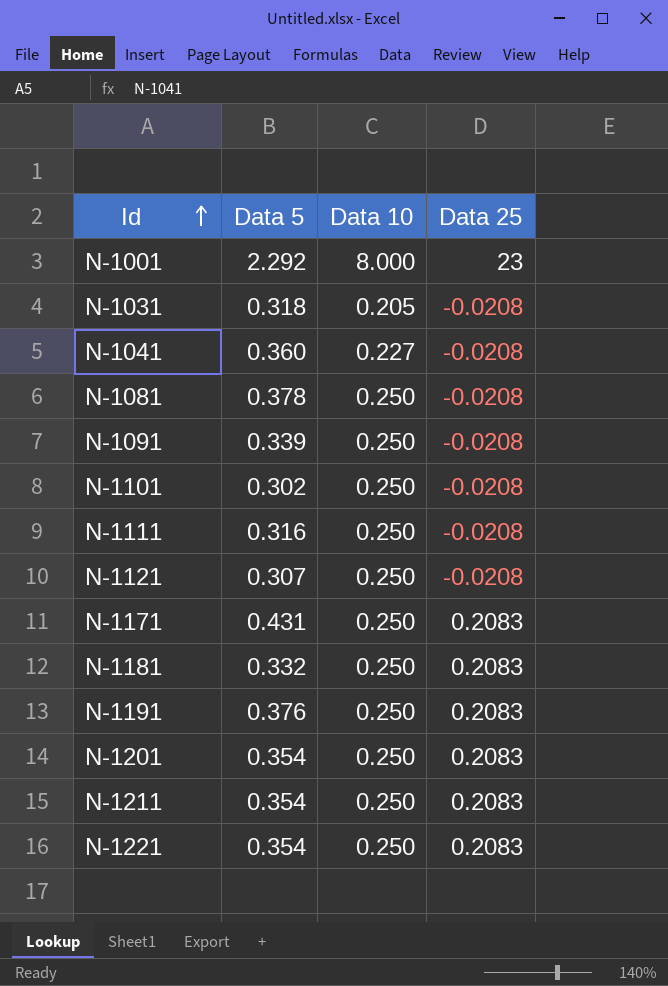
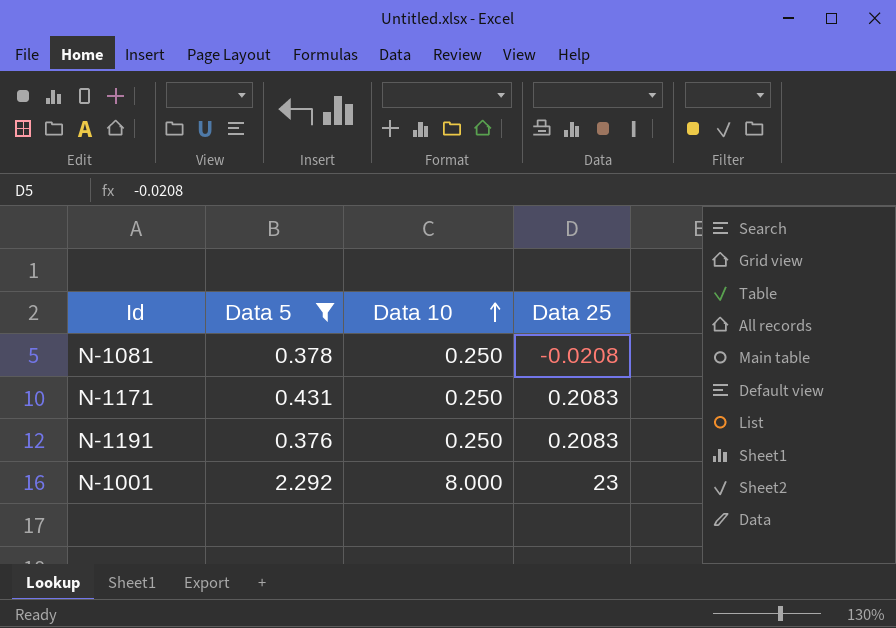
filter: none -> Data 5 >= 0.376
row order: Id ascending -> Data 10 ascending

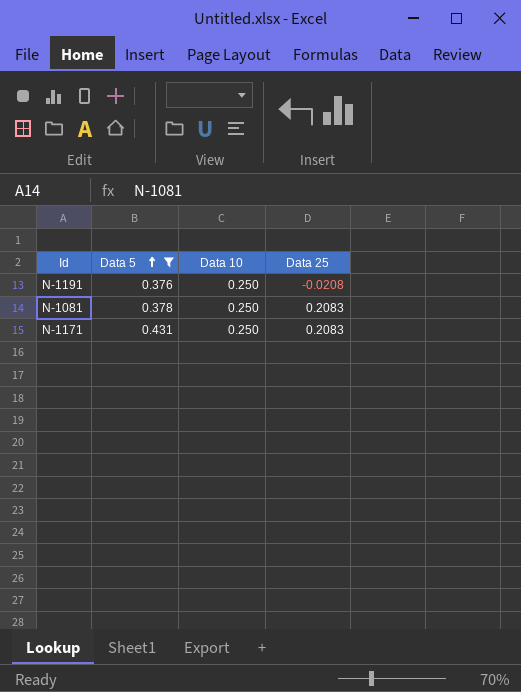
row order: Data 10 ascending -> Data 5 ascending
row N-1001: 2.292 | 8.000 | 23 -> none
N-1191 | Data 25: 0.2083 -> -0.0208
N-1081 | Data 25: -0.0208 -> 0.2083

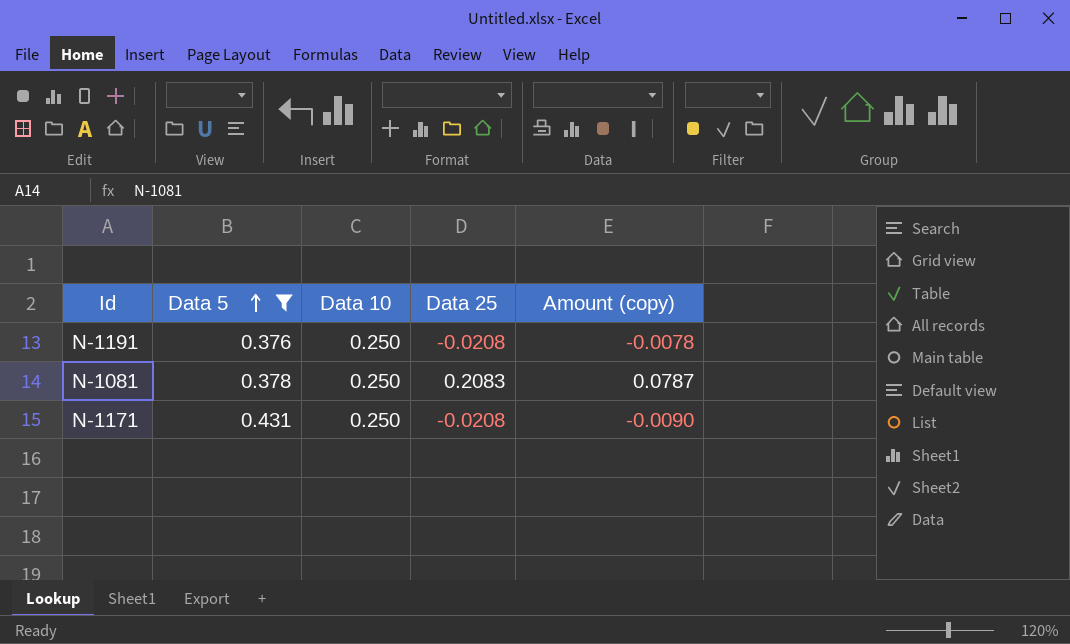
column Amount (copy) | formula: none -> [Data 5] * [Data 25]
N-1171 | Data 25: 0.2083 -> -0.0208

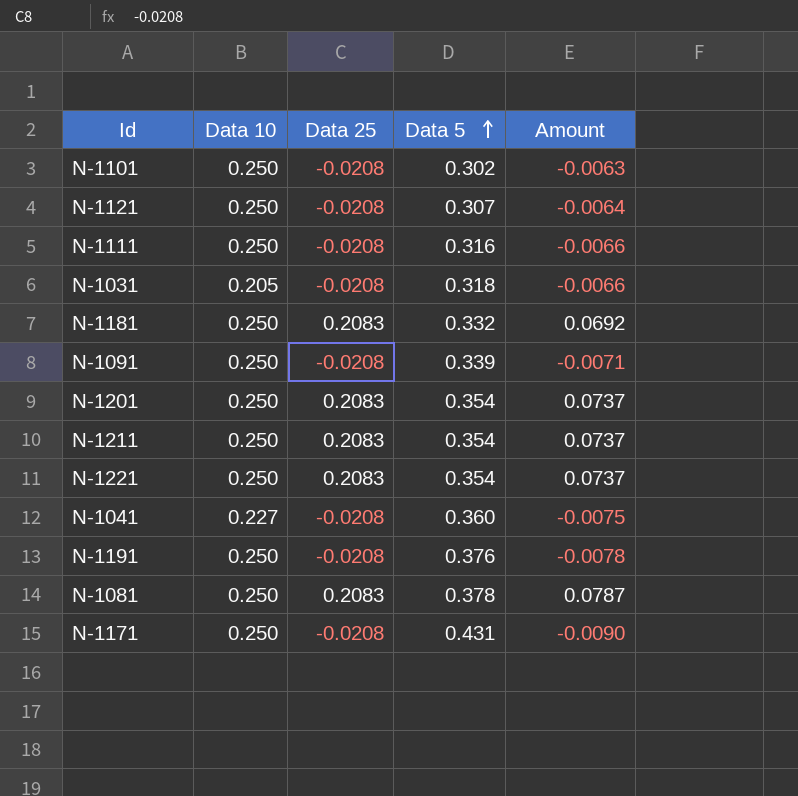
filter: Data 5 >= 0.376 -> none
column Data 5 | position: 2 -> 4
column name: Amount (copy) -> Amount

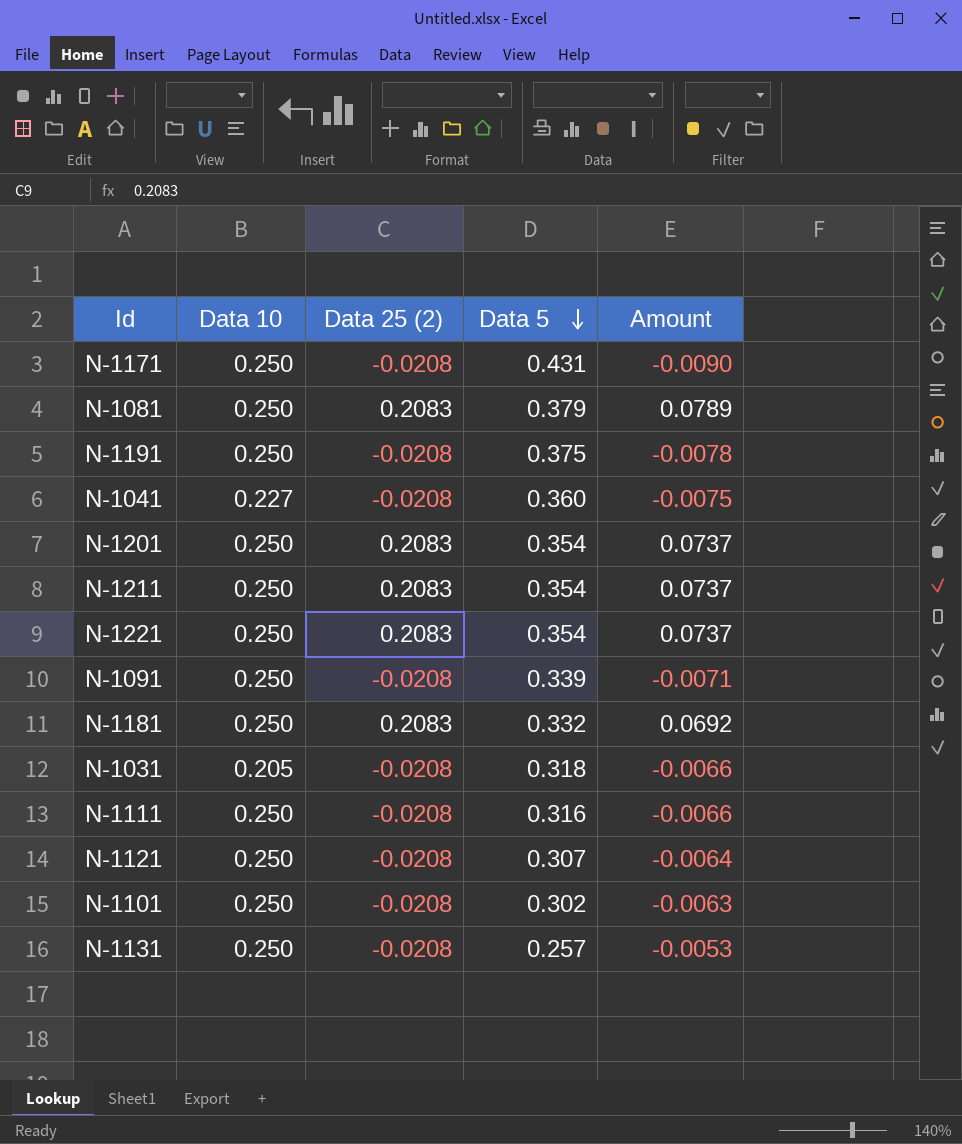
row order: Data 5 ascending -> Data 5 descending
column name: Data 25 -> Data 25 (2)
N-1081 | Data 5: 0.378 -> 0.379
N-1081 | Amount: 0.0787 -> 0.0789
N-1191 | Data 5: 0.376 -> 0.375
row N-1131: none -> 0.250 | -0.0208 | 0.257 | -0.0053

